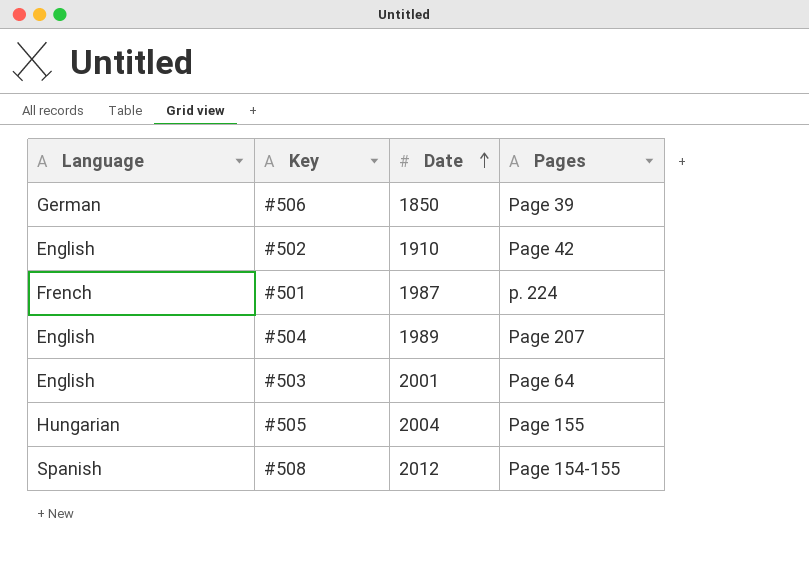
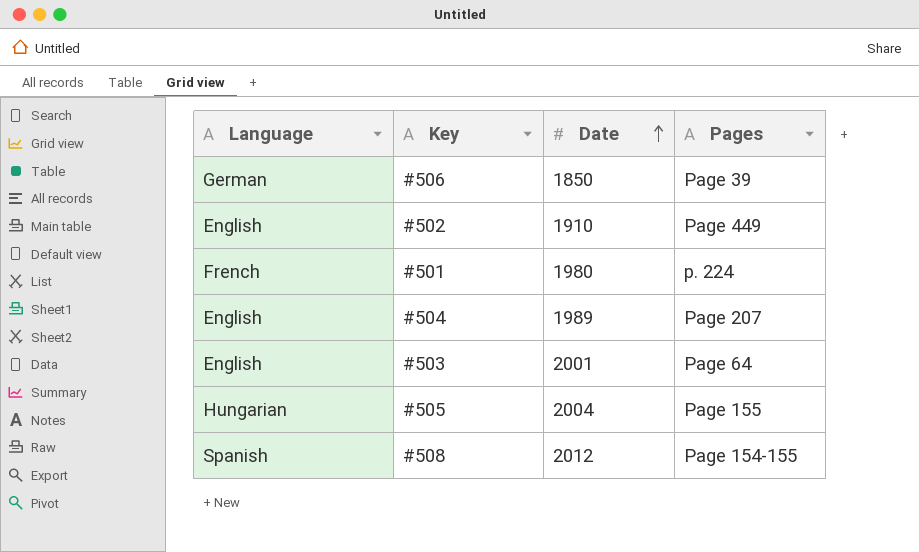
#502 | Pages: Page 42 -> Page 449
#501 | Date: 1987 -> 1980

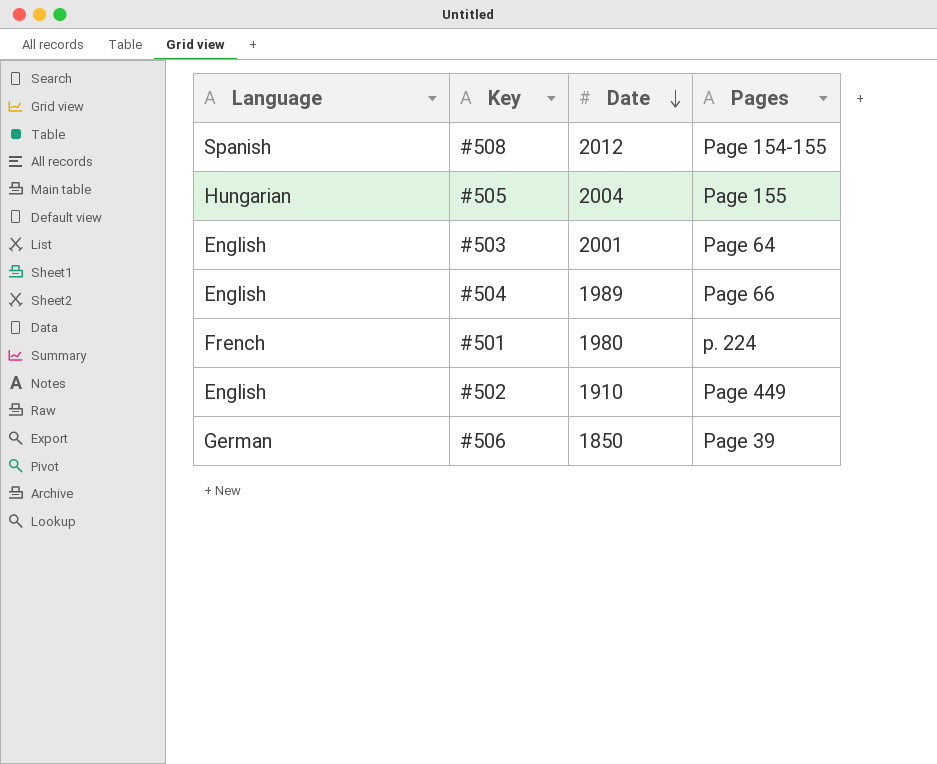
row order: Date ascending -> Date descending
#504 | Pages: Page 207 -> Page 66

